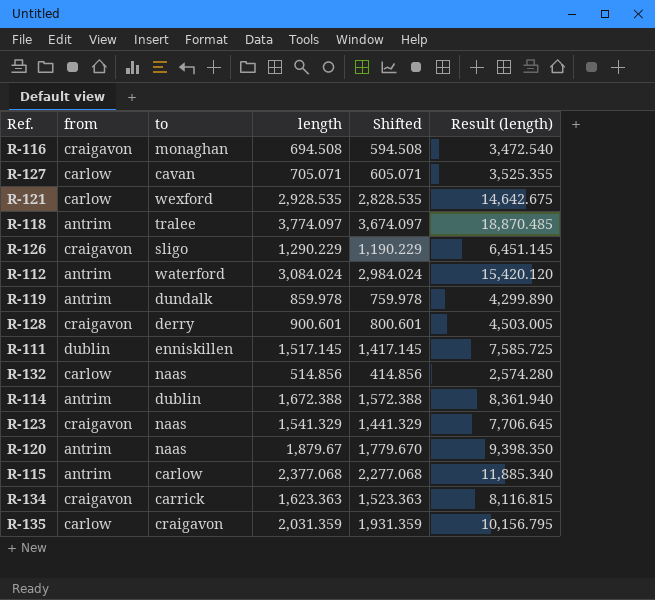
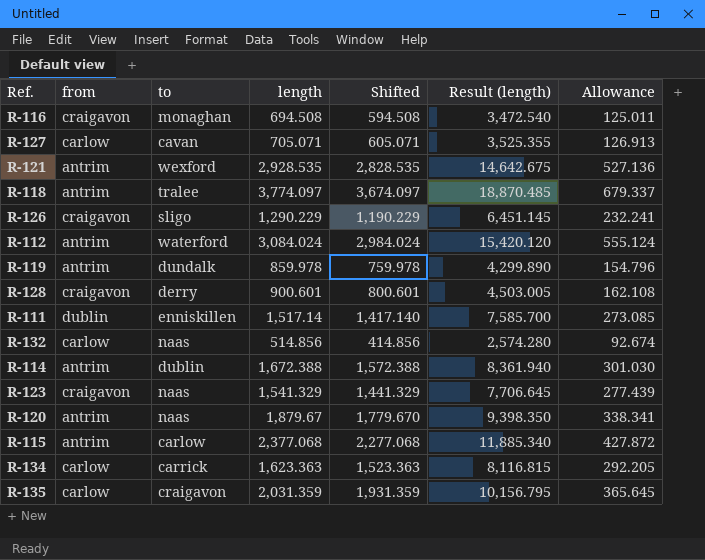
column Allowance | formula: none -> [length] * 0.18
R-121 | from: carlow -> antrim
R-111 | length: 1,517.145 -> 1,517.14
R-111 | Shifted: 1,417.145 -> 1,417.140
R-111 | Result (length): 7,585.725 -> 7,585.700
R-134 | from: craigavon -> carlow

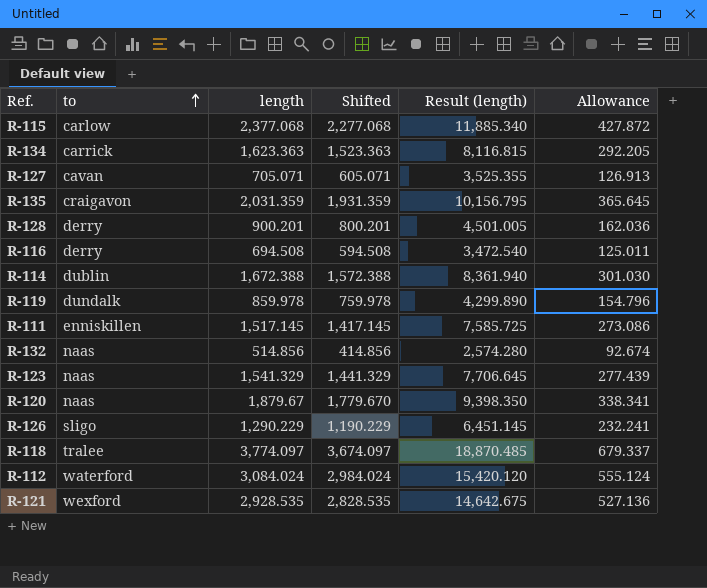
row order: none -> to ascending
column from | position: 2 -> none
R-128 | length: 900.601 -> 900.201
R-128 | Shifted: 800.601 -> 800.201
R-128 | Result (length): 4,503.005 -> 4,501.005
R-128 | Allowance: 162.108 -> 162.036
R-116 | to: monaghan -> derry
R-111 | length: 1,517.14 -> 1,517.145
R-111 | Shifted: 1,417.140 -> 1,417.145
R-111 | Result (length): 7,585.700 -> 7,585.725
R-111 | Allowance: 273.085 -> 273.086

